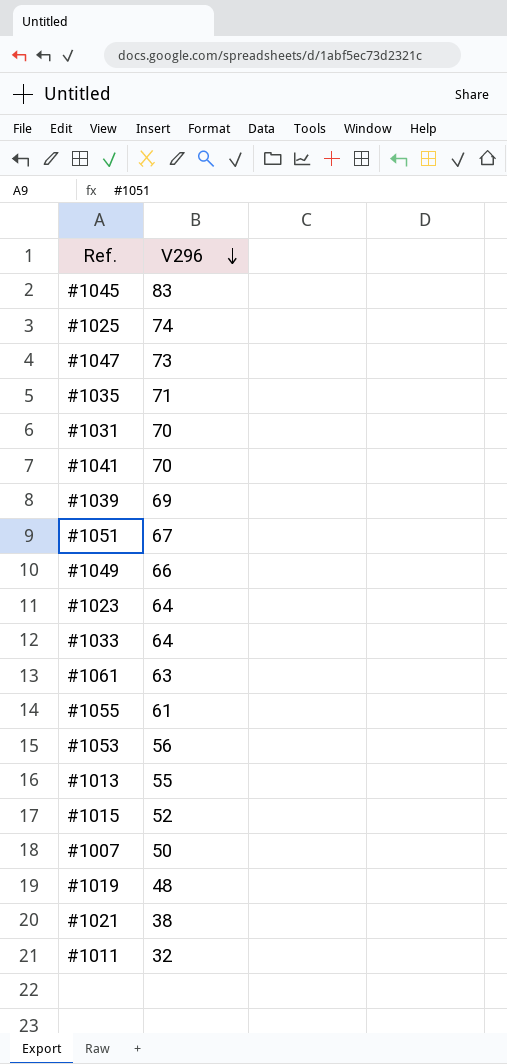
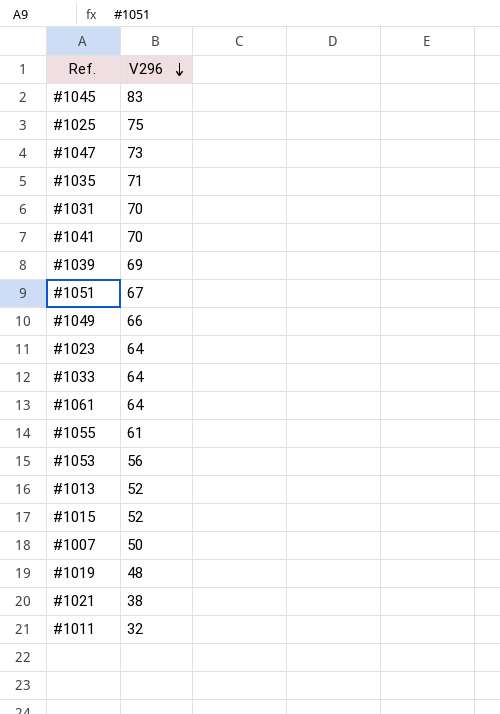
#1025 | V296: 74 -> 75
#1061 | V296: 63 -> 64
#1013 | V296: 55 -> 52

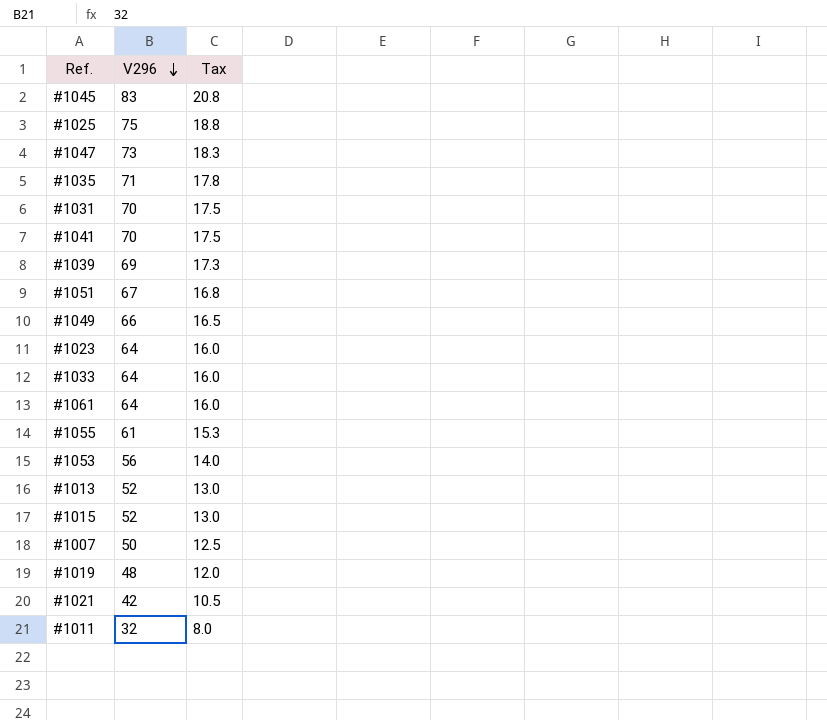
column Tax | formula: none -> [V296] * 0.25
#1021 | V296: 38 -> 42

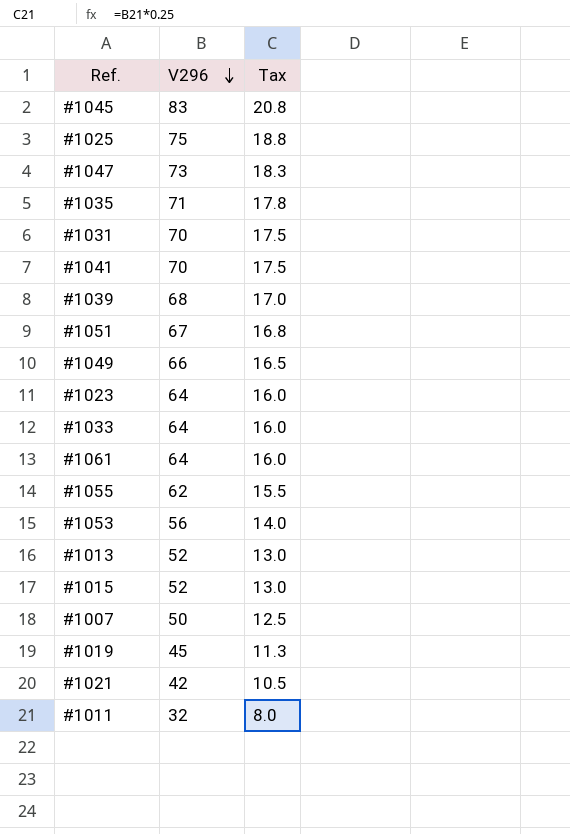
#1039 | V296: 69 -> 68
#1039 | Tax: 17.3 -> 17.0
#1055 | V296: 61 -> 62
#1055 | Tax: 15.3 -> 15.5
#1019 | V296: 48 -> 45
#1019 | Tax: 12.0 -> 11.3

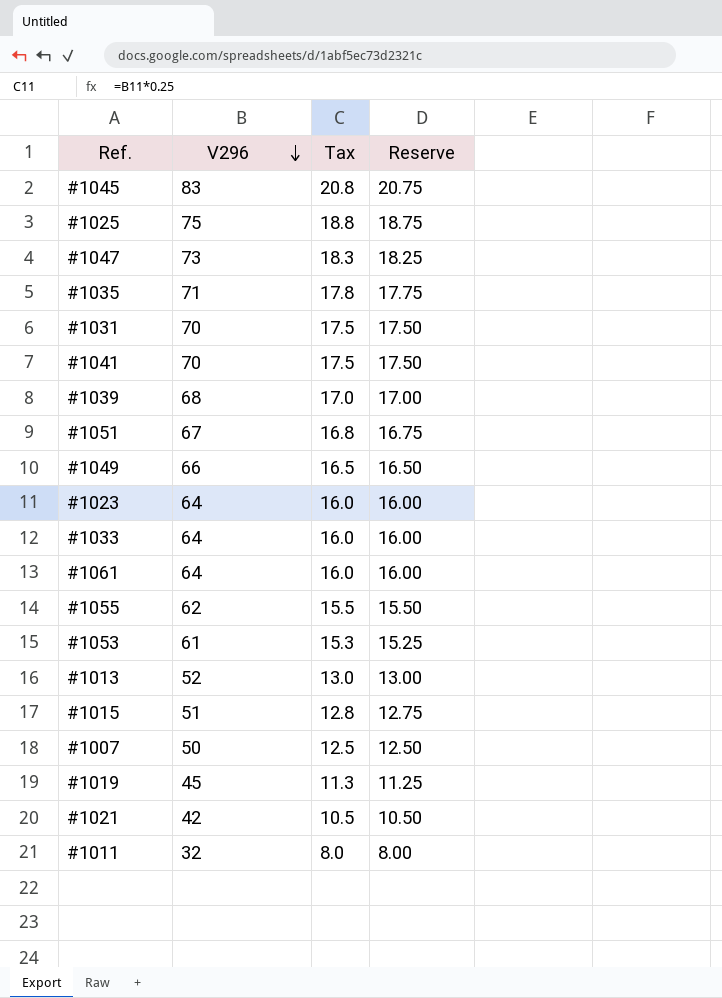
column Reserve | formula: none -> [V296] * 0.25
#1053 | V296: 56 -> 61
#1053 | Tax: 14.0 -> 15.3
#1015 | V296: 52 -> 51
#1015 | Tax: 13.0 -> 12.8

